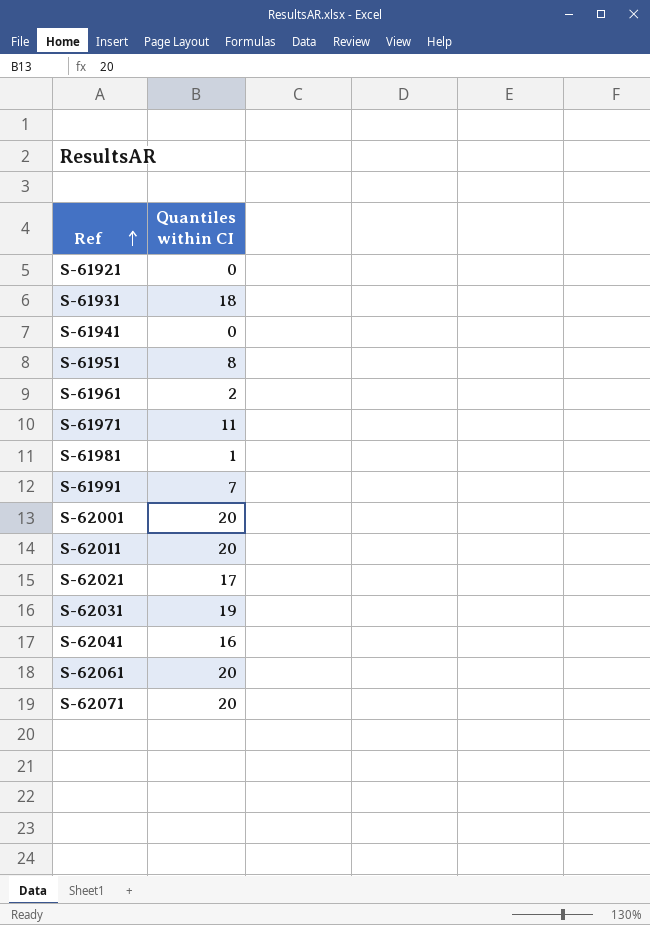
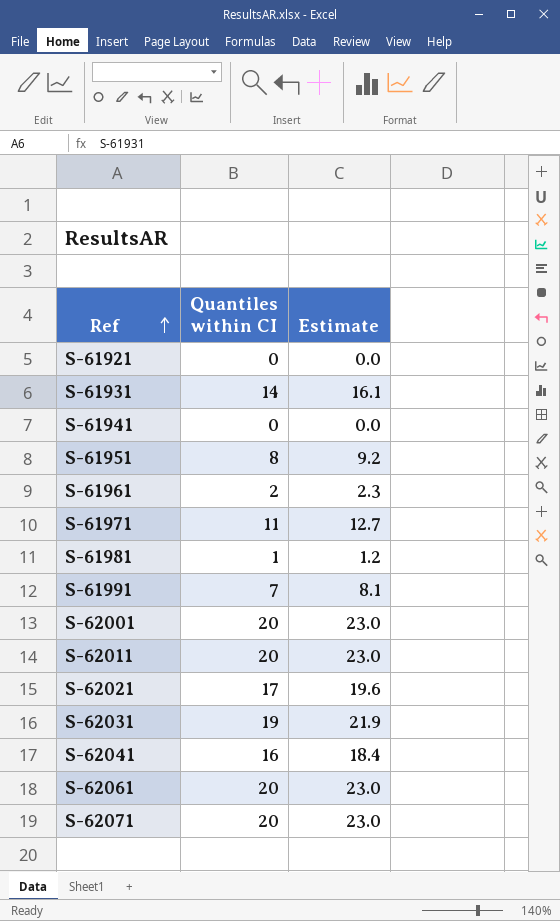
column Estimate | formula: none -> [Quantiles within CI] * 1.15
S-61931 | Quantiles within CI: 18 -> 14

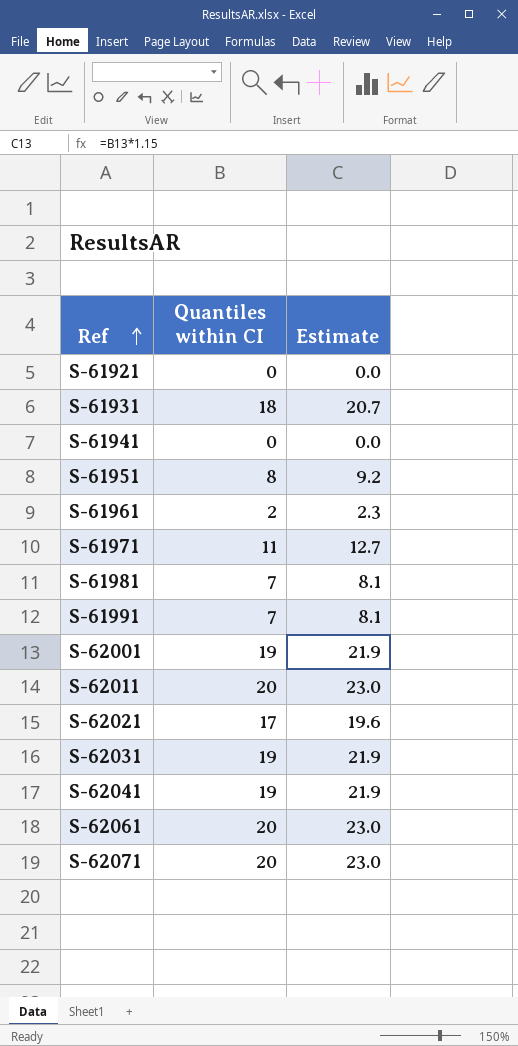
S-61931 | Quantiles within CI: 14 -> 18
S-61931 | Estimate: 16.1 -> 20.7
S-61981 | Quantiles within CI: 1 -> 7
S-61981 | Estimate: 1.2 -> 8.1
S-62001 | Quantiles within CI: 20 -> 19
S-62001 | Estimate: 23.0 -> 21.9
S-62041 | Quantiles within CI: 16 -> 19
S-62041 | Estimate: 18.4 -> 21.9

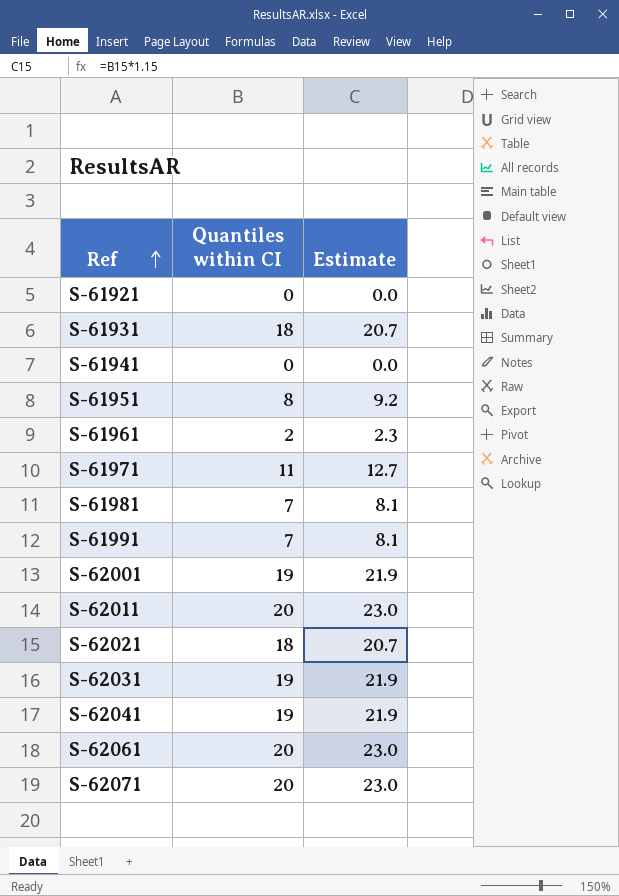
S-62021 | Quantiles within CI: 17 -> 18
S-62021 | Estimate: 19.6 -> 20.7

